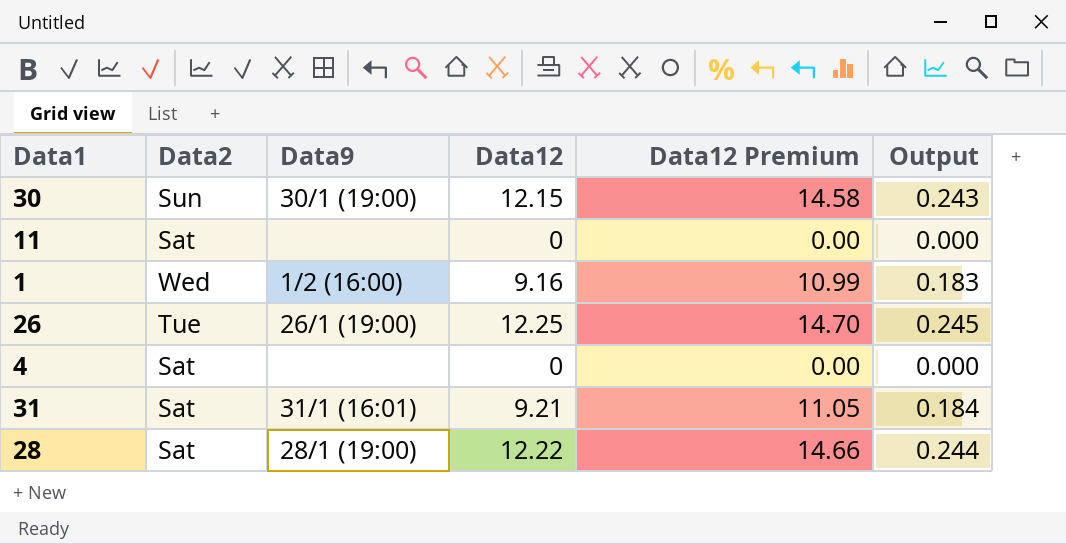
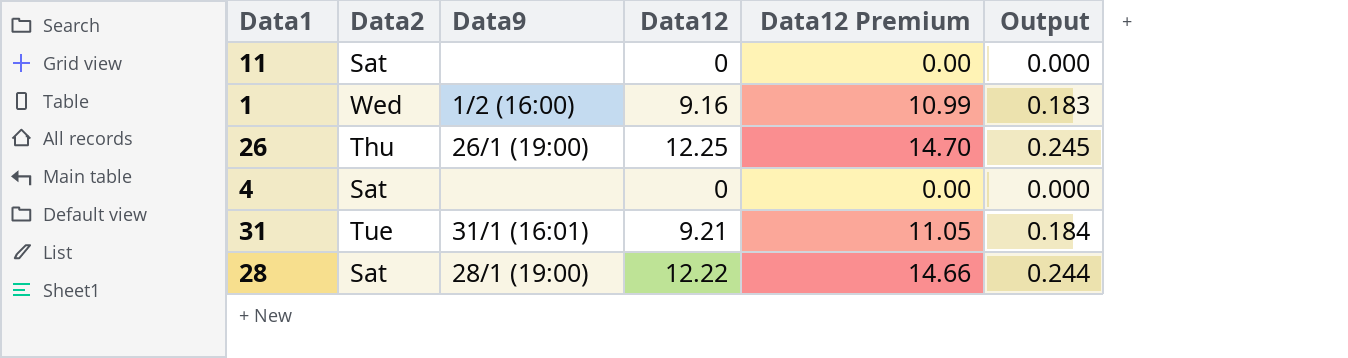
row 30: Sun | 30/1 (19:00) | 12.15 | 14.58 | 0.243 -> none
26 | Data2: Tue -> Thu
31 | Data2: Sat -> Tue

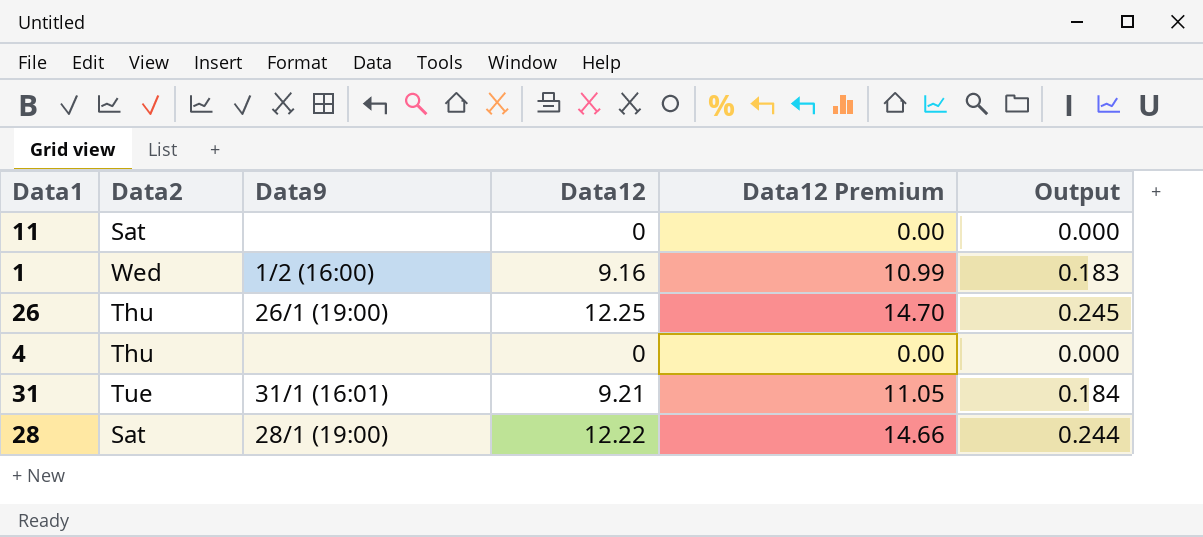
4 | Data2: Sat -> Thu

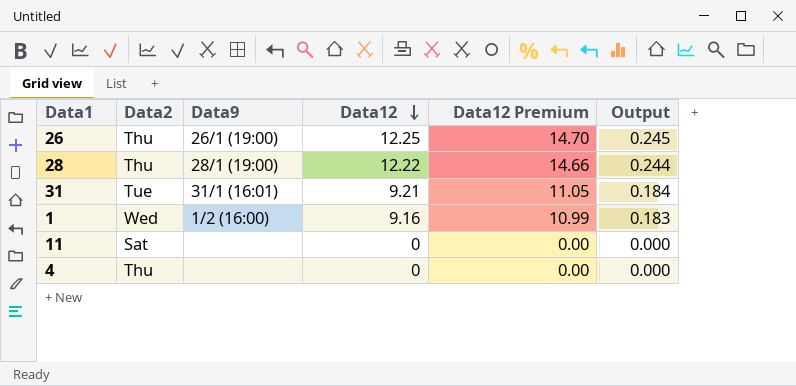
row order: none -> Data12 descending
28 | Data2: Sat -> Thu

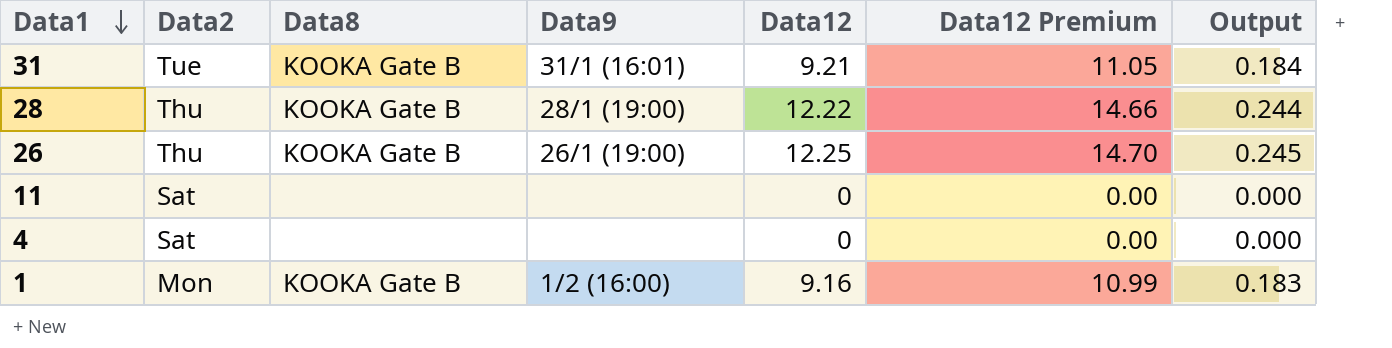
row order: Data12 descending -> Data1 descending
column Data8 | position: none -> 3
4 | Data2: Thu -> Sat
1 | Data2: Wed -> Mon

